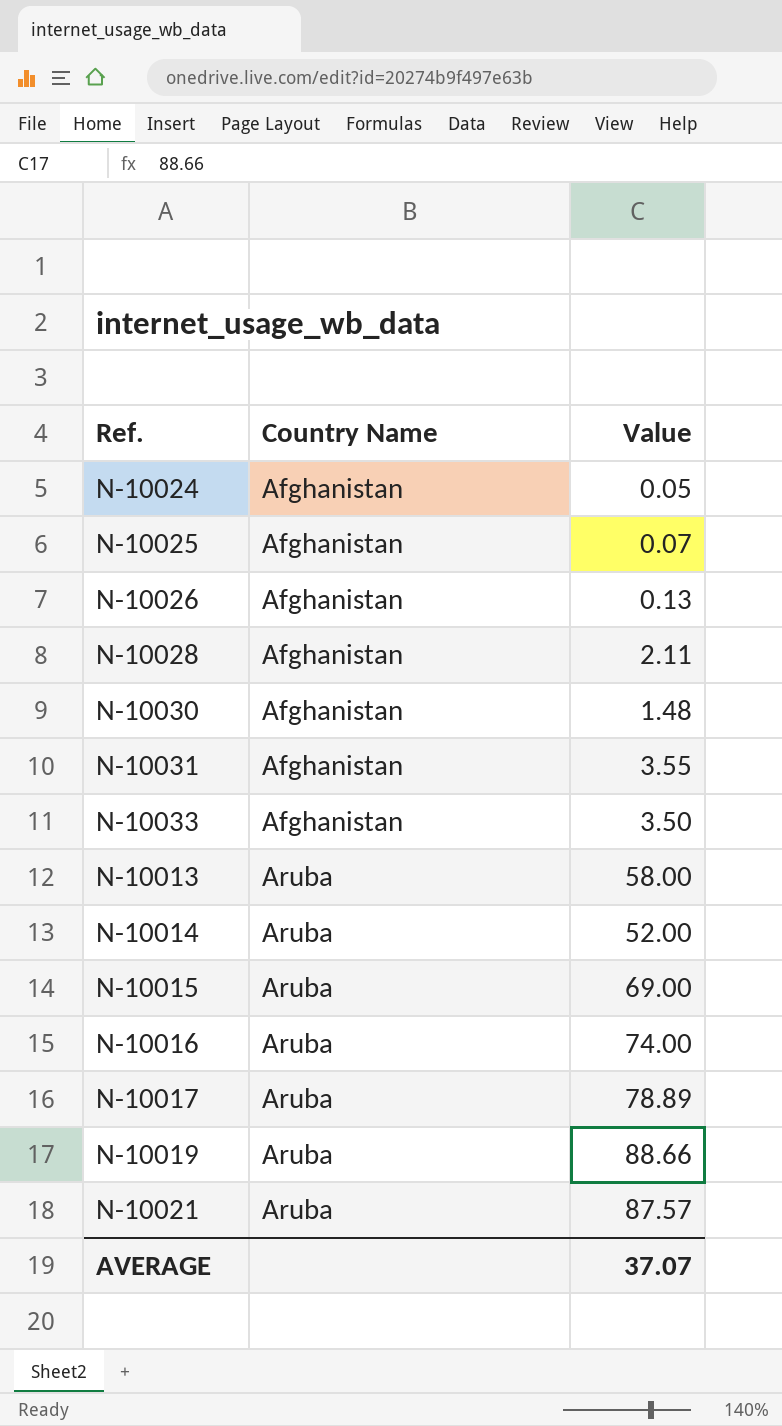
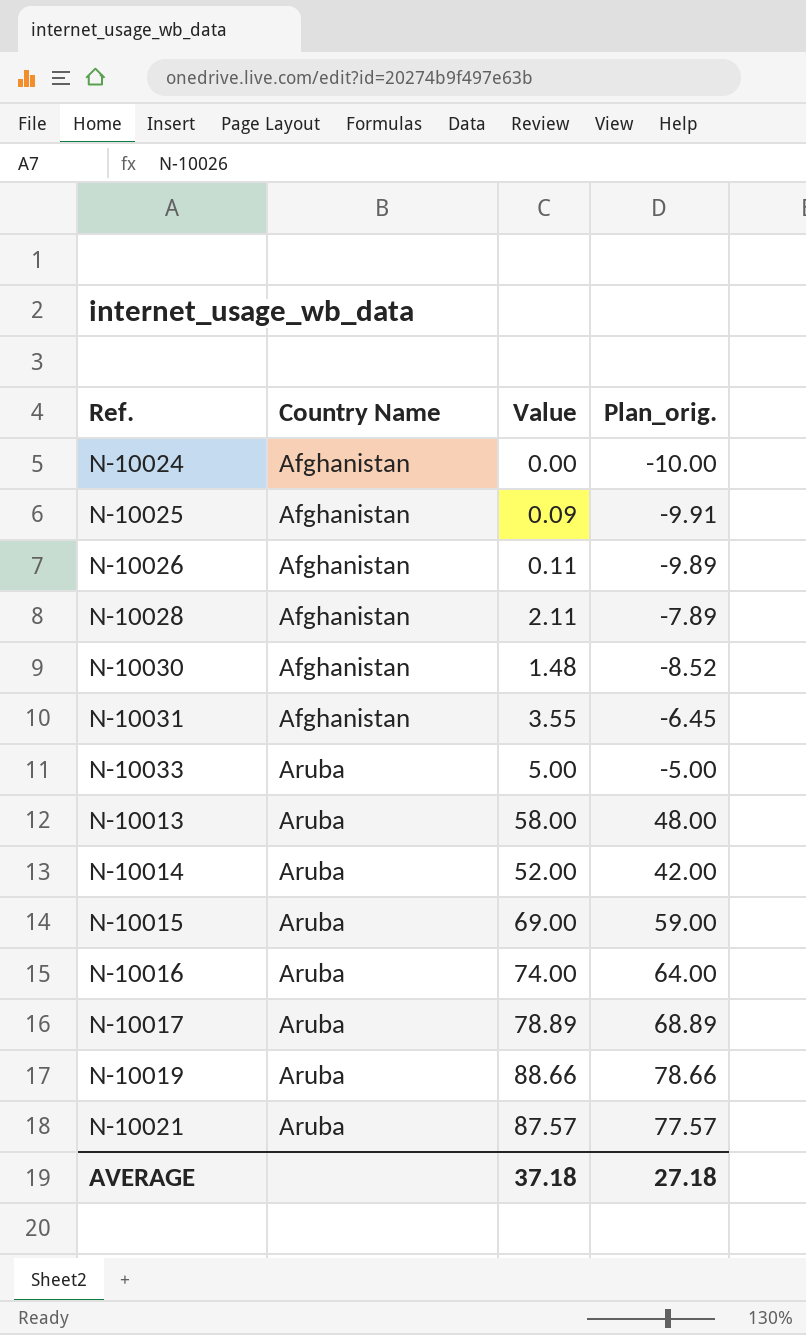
column Plan_orig. | formula: none -> [Value] - 10
N-10024 | Value: 0.05 -> 0.00
N-10025 | Value: 0.07 -> 0.09
N-10026 | Value: 0.13 -> 0.11
N-10033 | Country Name: Afghanistan -> Aruba
N-10033 | Value: 3.50 -> 5.00
AVERAGE | Value: 37.07 -> 37.18

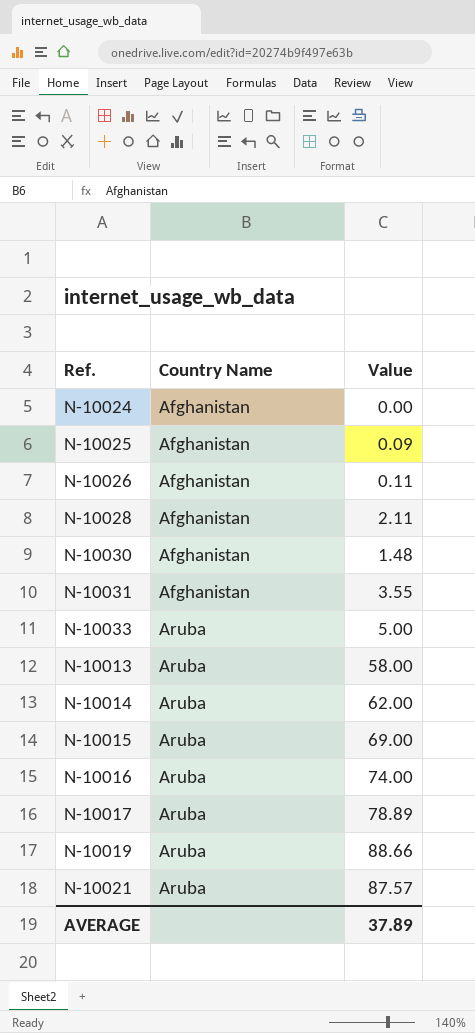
column Plan_orig. | formula: [Value] - 10 -> none
N-10014 | Value: 52.00 -> 62.00
AVERAGE | Value: 37.18 -> 37.89

